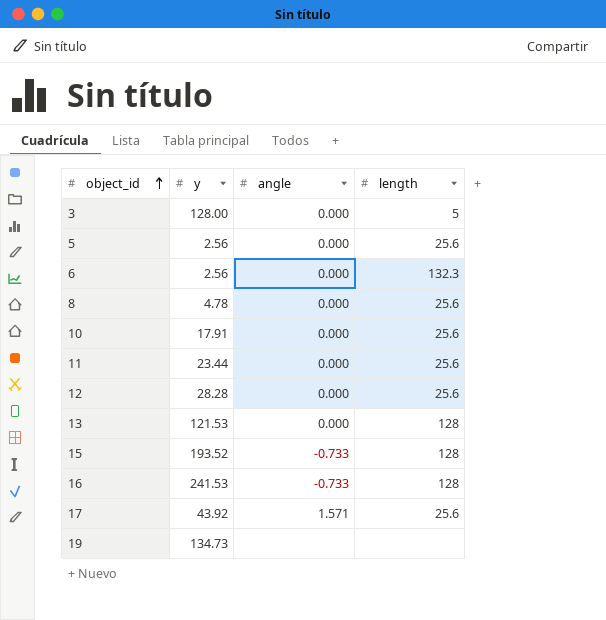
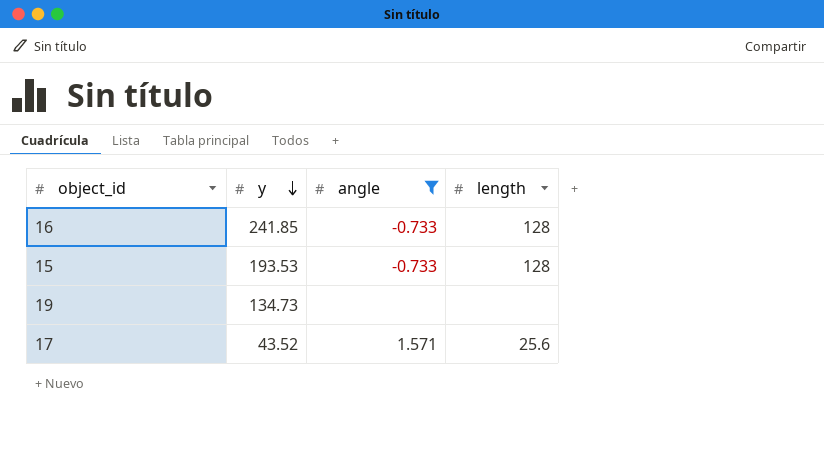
filter: none -> angle != 0.000
row order: object_id ascending -> y descending
16 | y: 241.53 -> 241.85
15 | y: 193.52 -> 193.53
17 | y: 43.92 -> 43.52

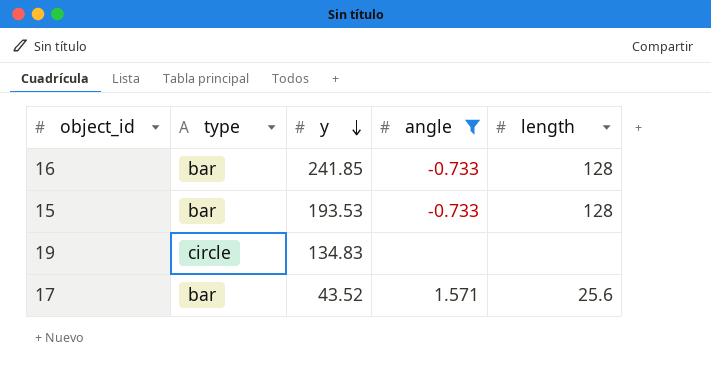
column type | position: none -> 2
19 | y: 134.73 -> 134.83

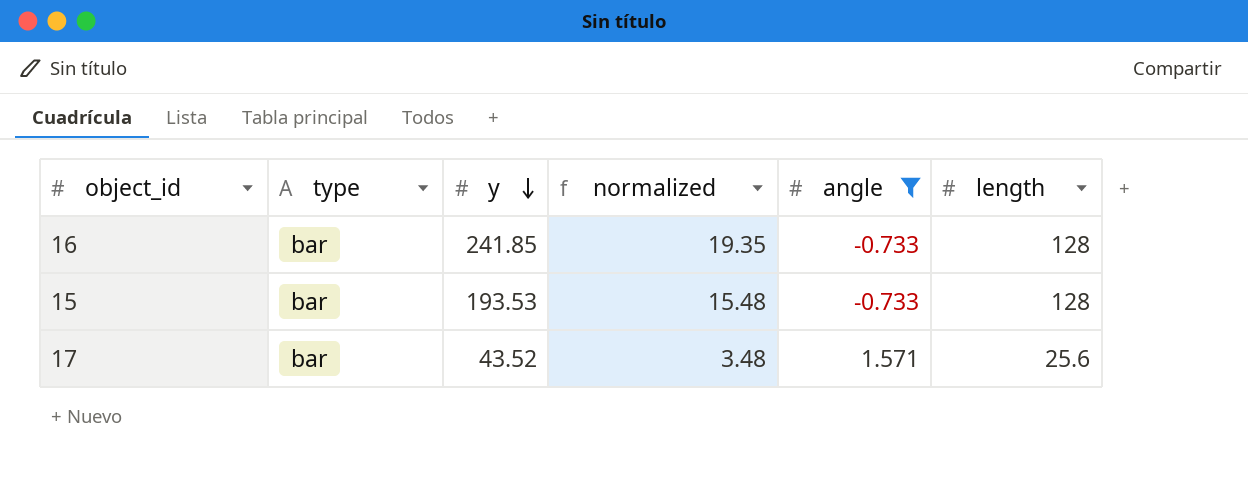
column normalized | formula: none -> [y] * 0.08
row 19: circle | 134.83 | none | none -> none

